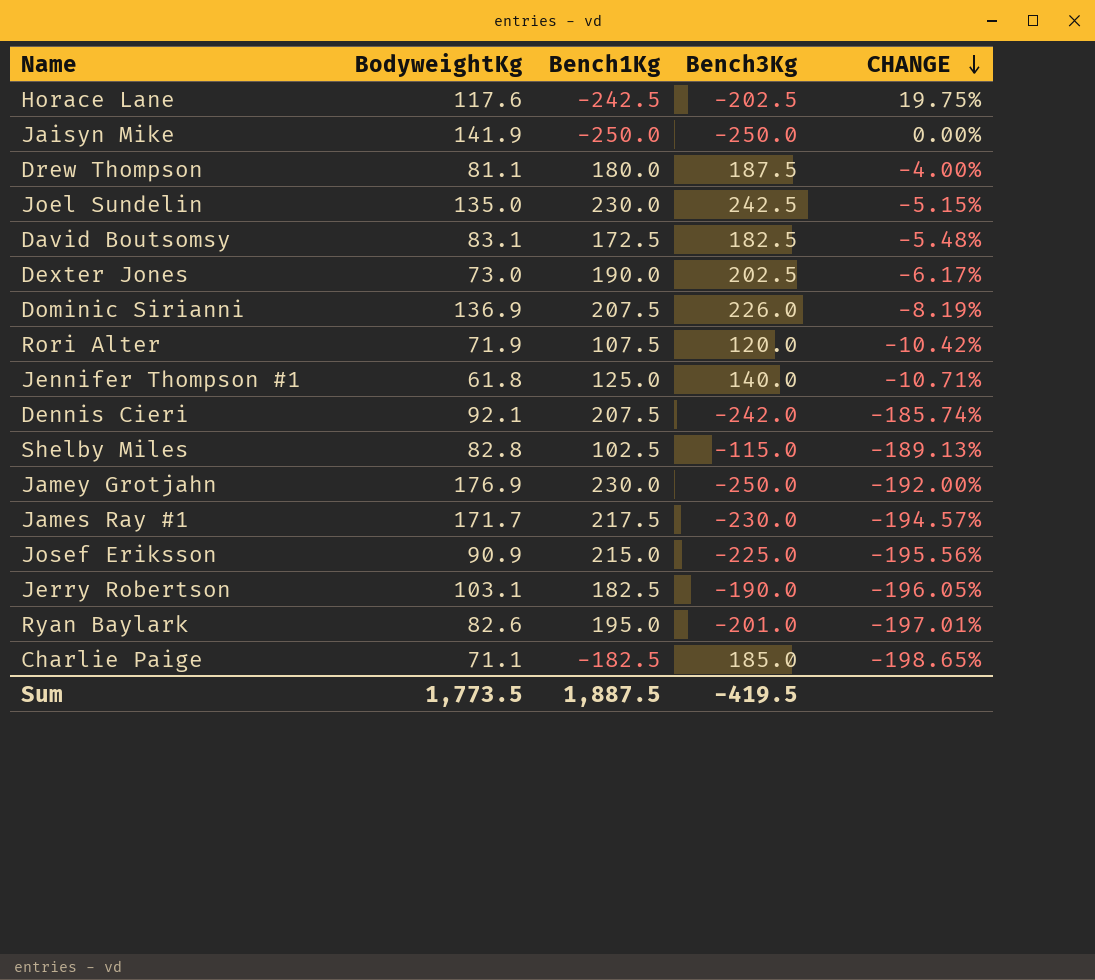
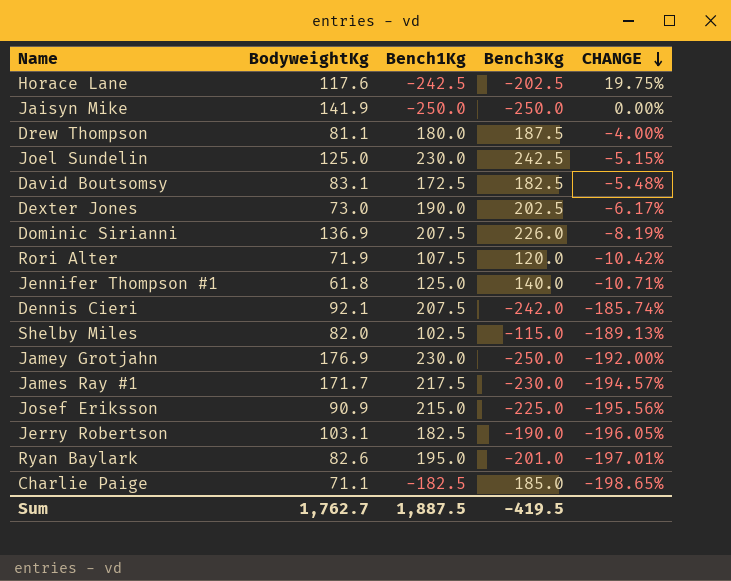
Joel Sundelin | BodyweightKg: 135.0 -> 125.0
Shelby Miles | BodyweightKg: 82.8 -> 82.0
Sum | BodyweightKg: 1,773.5 -> 1,762.7

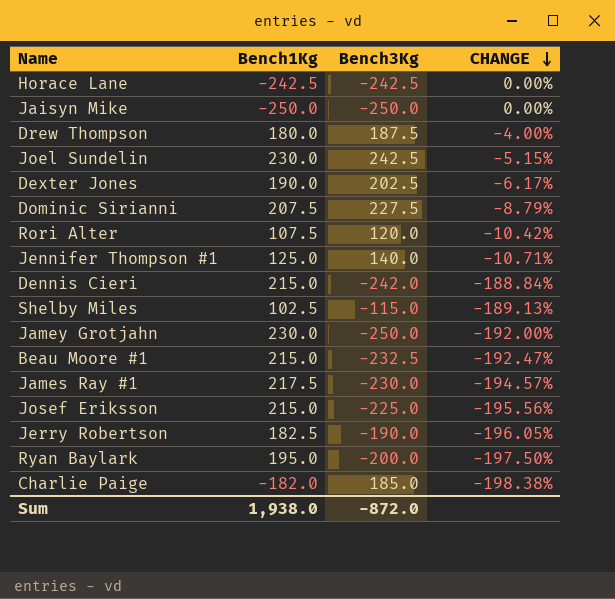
column BodyweightKg | position: 2 -> none
row David Boutsomsy: 83.1 | 172.5 | 182.5 | -5.48% -> none
Horace Lane | Bench3Kg: -202.5 -> -242.5
Horace Lane | CHANGE: 19.75% -> 0.00%
Dominic Sirianni | Bench3Kg: 226.0 -> 227.5
Dominic Sirianni | CHANGE: -8.19% -> -8.79%
Dennis Cieri | Bench1Kg: 207.5 -> 215.0
Dennis Cieri | CHANGE: -185.74% -> -188.84%
row Beau Moore #1: none -> 215.0 | -232.5 | -192.47%
Ryan Baylark | Bench3Kg: -201.0 -> -200.0
Ryan Baylark | CHANGE: -197.01% -> -197.50%
Charlie Paige | Bench1Kg: -182.5 -> -182.0
Charlie Paige | CHANGE: -198.65% -> -198.38%
Sum | Bench1Kg: 1,887.5 -> 1,938.0
Sum | Bench3Kg: -419.5 -> -872.0

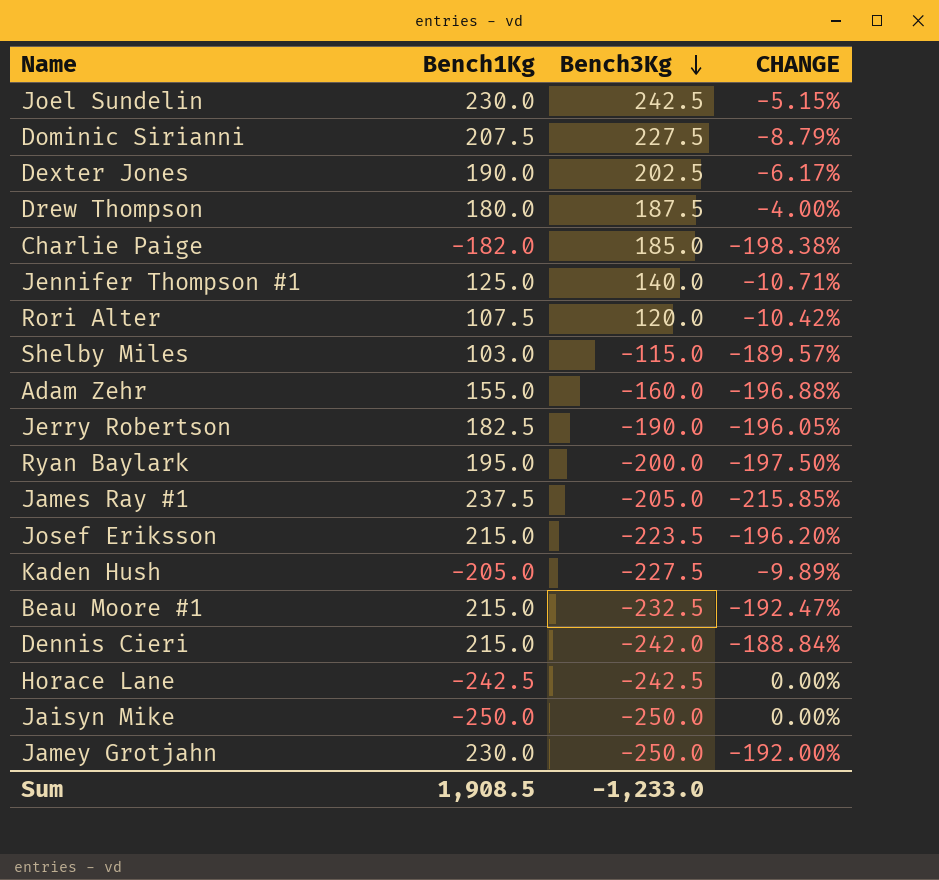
row order: CHANGE descending -> Bench3Kg descending
Shelby Miles | Bench1Kg: 102.5 -> 103.0
Shelby Miles | CHANGE: -189.13% -> -189.57%
row Adam Zehr: none -> 155.0 | -160.0 | -196.88%
James Ray #1 | Bench1Kg: 217.5 -> 237.5
James Ray #1 | Bench3Kg: -230.0 -> -205.0
James Ray #1 | CHANGE: -194.57% -> -215.85%
Josef Eriksson | Bench3Kg: -225.0 -> -223.5
Josef Eriksson | CHANGE: -195.56% -> -196.20%
row Kaden Hush: none -> -205.0 | -227.5 | -9.89%
Sum | Bench1Kg: 1,938.0 -> 1,908.5
Sum | Bench3Kg: -872.0 -> -1,233.0

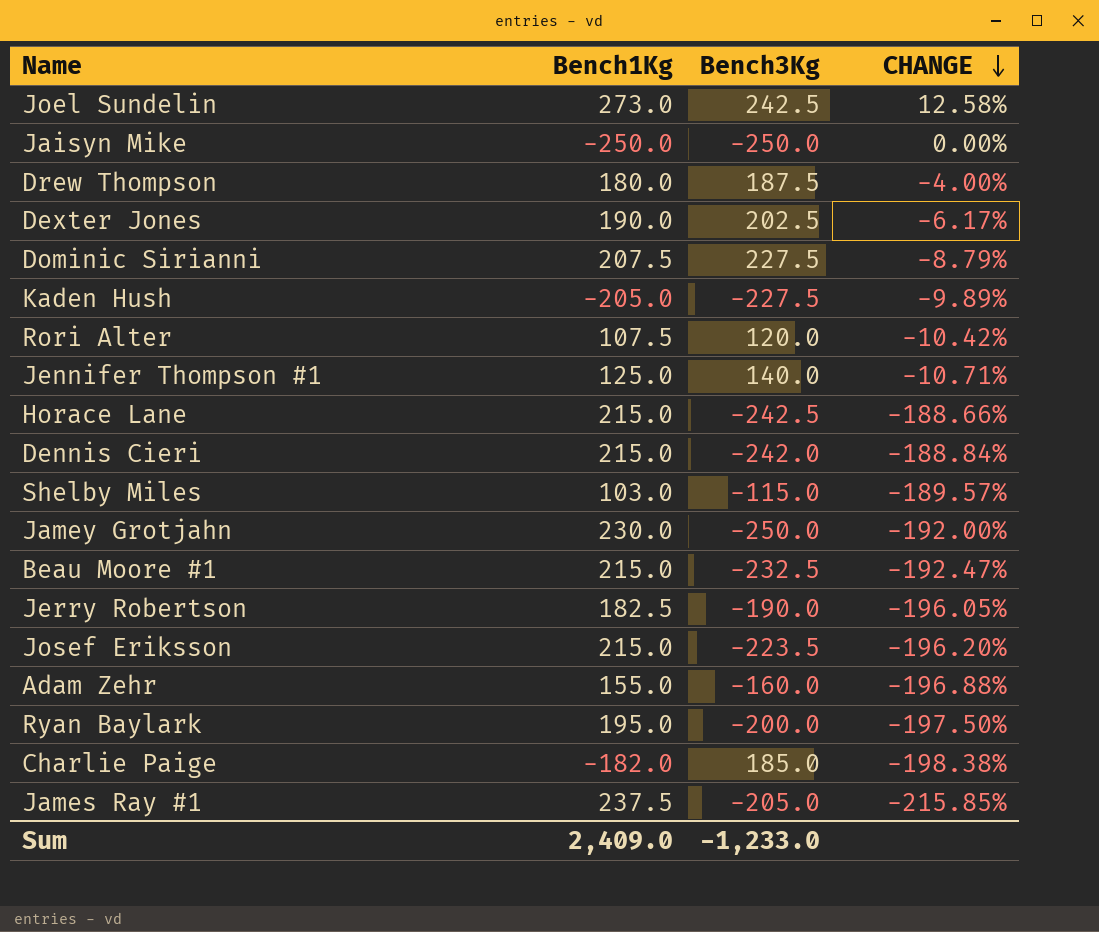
row order: Bench3Kg descending -> CHANGE descending
Joel Sundelin | Bench1Kg: 230.0 -> 273.0
Joel Sundelin | CHANGE: -5.15% -> 12.58%
Horace Lane | Bench1Kg: -242.5 -> 215.0
Horace Lane | CHANGE: 0.00% -> -188.66%
Sum | Bench1Kg: 1,908.5 -> 2,409.0

